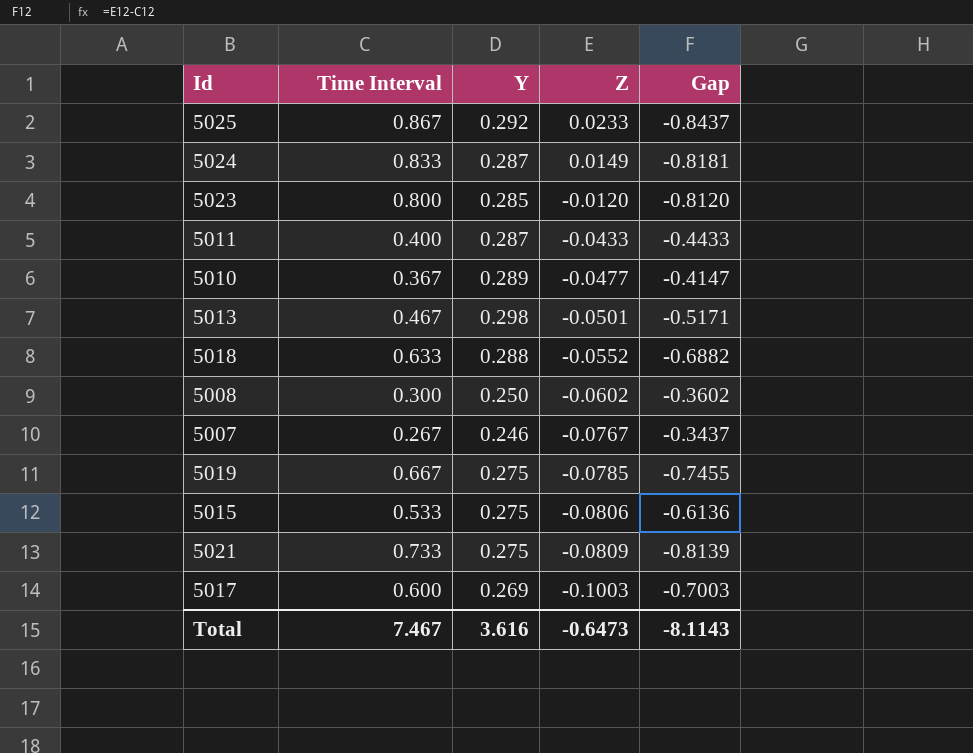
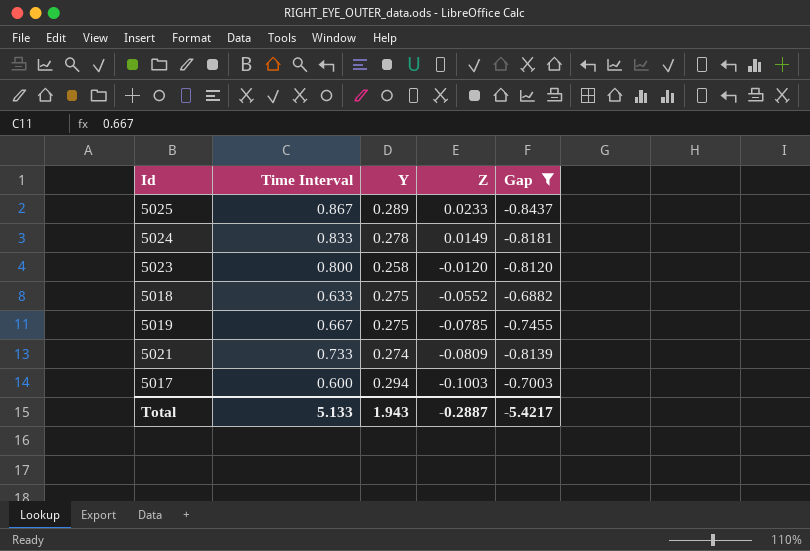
filter: none -> Gap <= -0.6882
5025 | Y: 0.292 -> 0.289
5024 | Y: 0.287 -> 0.278
5023 | Y: 0.285 -> 0.258
5018 | Y: 0.288 -> 0.275
5021 | Y: 0.275 -> 0.274
5017 | Y: 0.269 -> 0.294
Total | Time Interval: 7.467 -> 5.133
Total | Y: 3.616 -> 1.943
Total | Z: -0.6473 -> -0.2887
Total | Gap: -8.1143 -> -5.4217

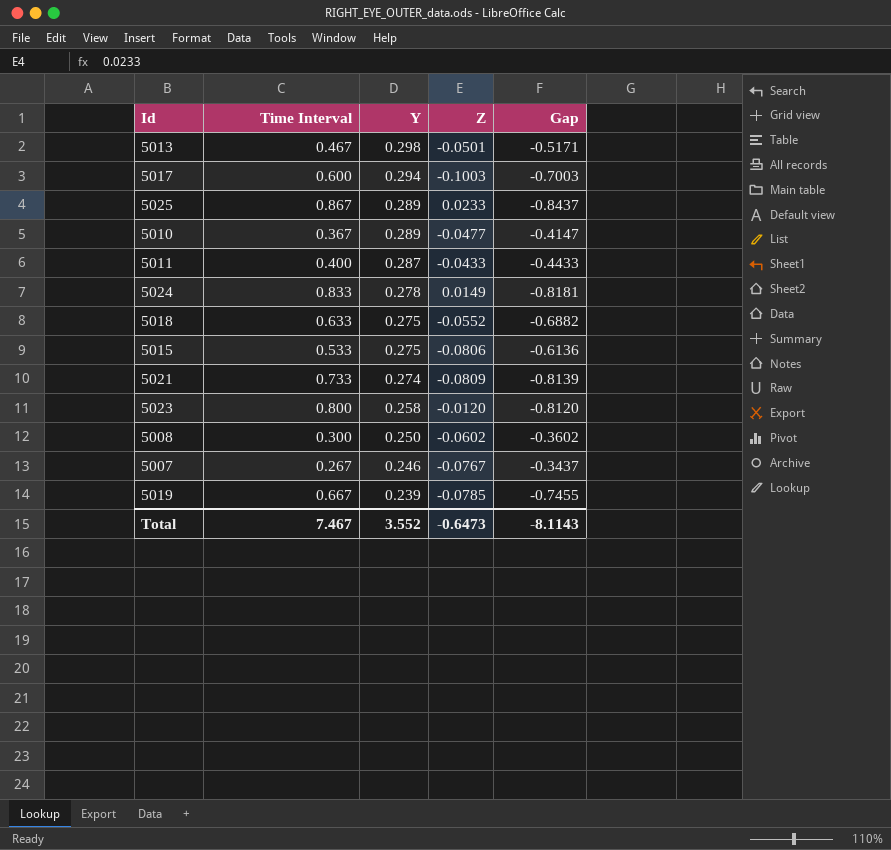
filter: Gap <= -0.6882 -> none
row order: Z descending -> Y descending
5019 | Y: 0.275 -> 0.239
Total | Time Interval: 5.133 -> 7.467
Total | Y: 1.943 -> 3.552
Total | Z: -0.2887 -> -0.6473
Total | Gap: -5.4217 -> -8.1143

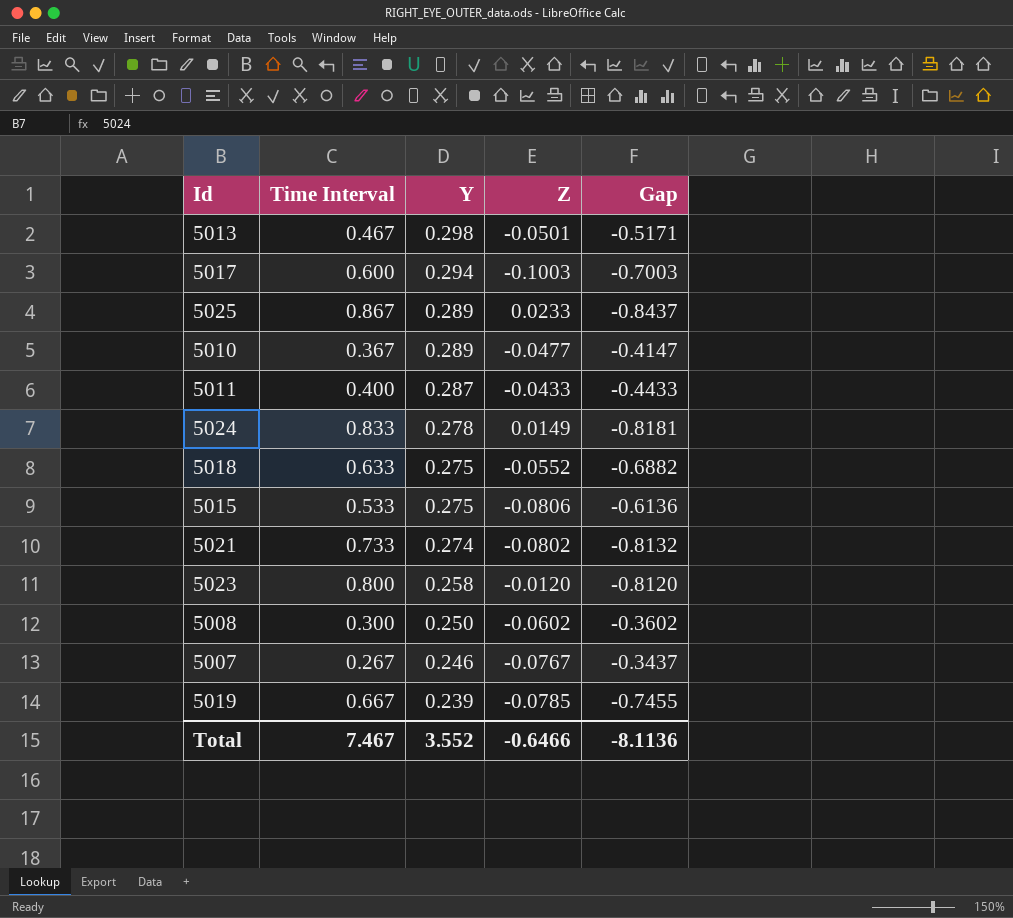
5021 | Z: -0.0809 -> -0.0802
5021 | Gap: -0.8139 -> -0.8132
Total | Z: -0.6473 -> -0.6466
Total | Gap: -8.1143 -> -8.1136

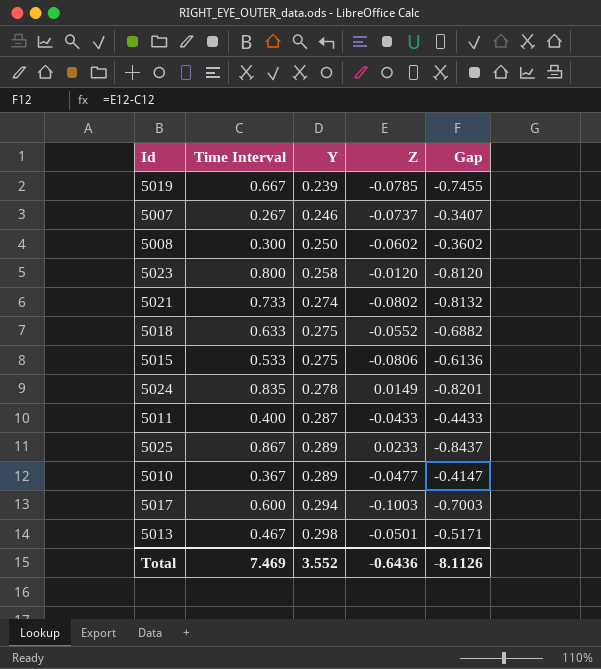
row order: Y descending -> Y ascending
5007 | Z: -0.0767 -> -0.0737
5007 | Gap: -0.3437 -> -0.3407
5024 | Time Interval: 0.833 -> 0.835
5024 | Gap: -0.8181 -> -0.8201
Total | Time Interval: 7.467 -> 7.469
Total | Z: -0.6466 -> -0.6436
Total | Gap: -8.1136 -> -8.1126

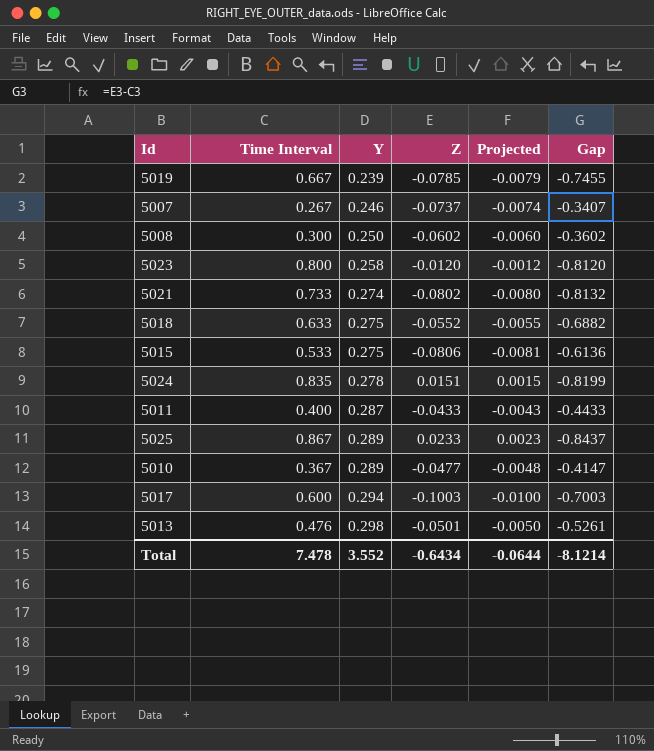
column Projected | formula: none -> [Z] * 0.1
5024 | Z: 0.0149 -> 0.0151
5024 | Gap: -0.8201 -> -0.8199
5013 | Time Interval: 0.467 -> 0.476
5013 | Gap: -0.5171 -> -0.5261
Total | Time Interval: 7.469 -> 7.478
Total | Z: -0.6436 -> -0.6434
Total | Gap: -8.1126 -> -8.1214

